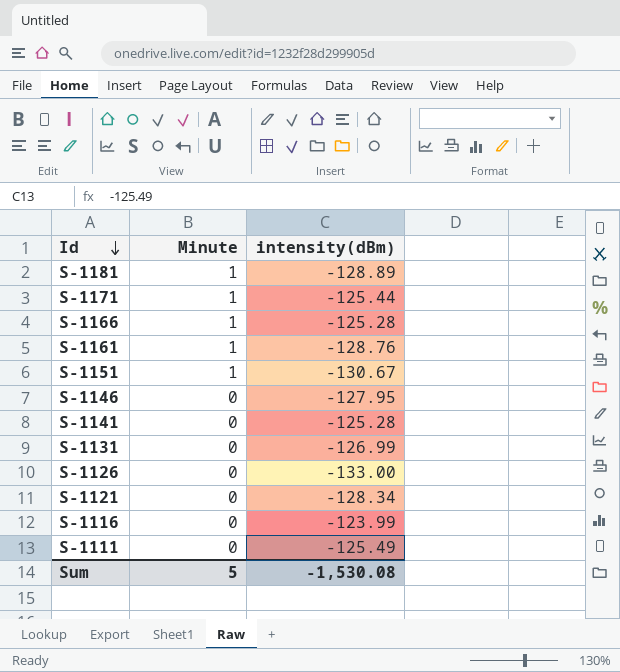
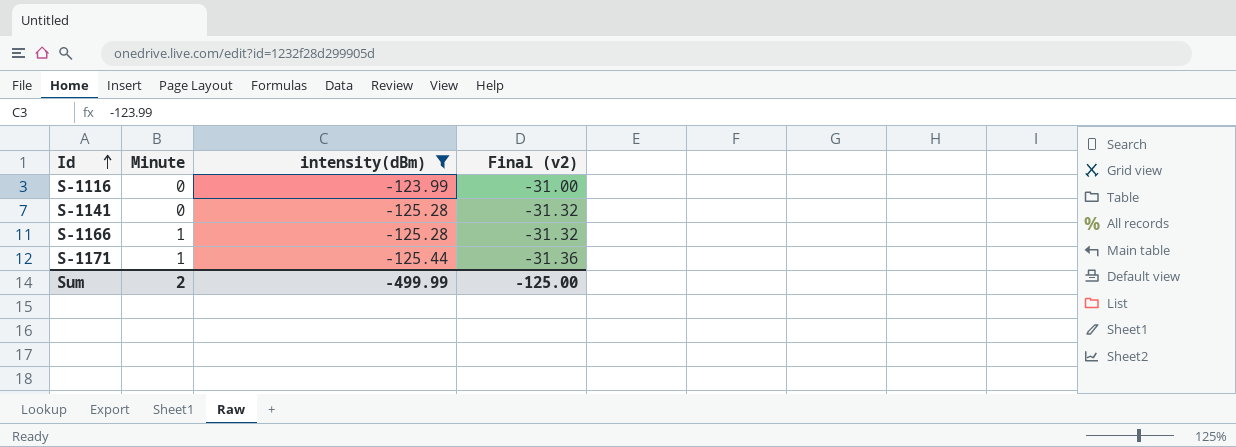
filter: none -> intensity(dBm) >= -125.44
row order: Id descending -> Id ascending
column Final (v2) | formula: none -> [intensity(dBm)] * 0.25
Sum | Minute: 5 -> 2
Sum | intensity(dBm): -1,530.08 -> -499.99

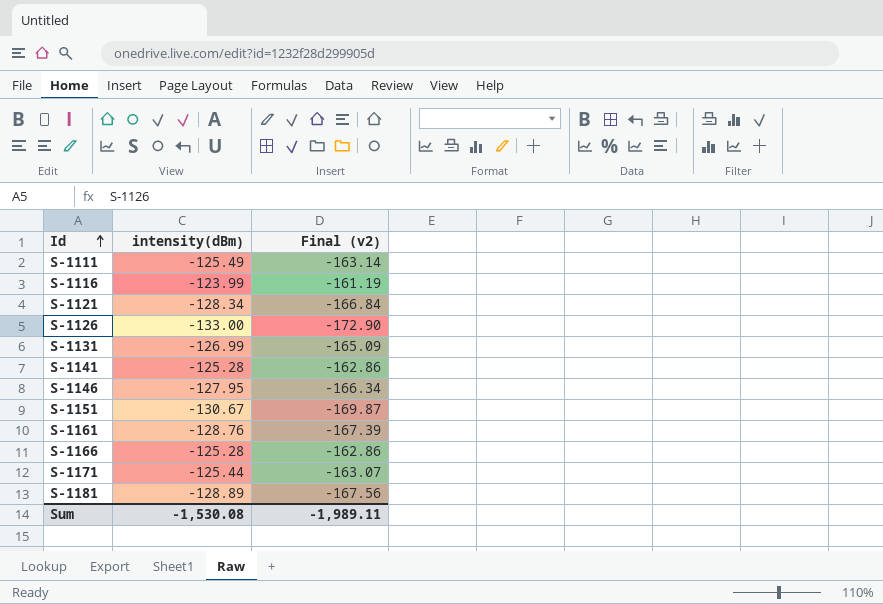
filter: intensity(dBm) >= -125.44 -> none
column Minute | position: 2 -> none
column Final (v2) | formula: [intensity(dBm)] * 0.25 -> [intensity(dBm)] * 1.3
Sum | intensity(dBm): -499.99 -> -1,530.08
Sum | Final (v2): -125.00 -> -1,989.11

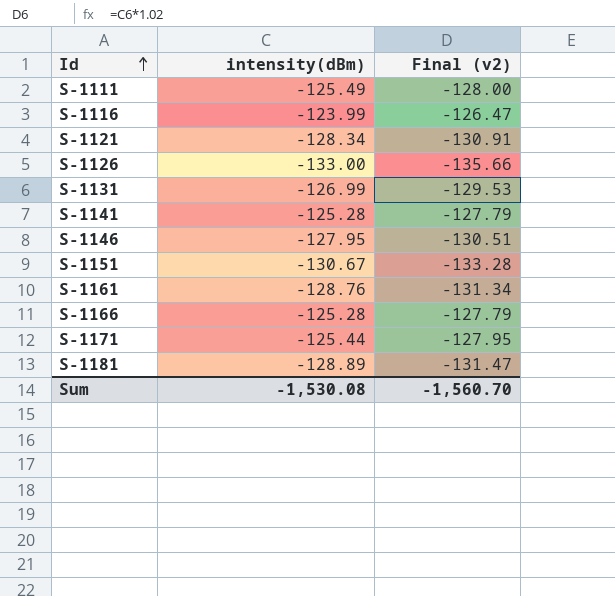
column Final (v2) | formula: [intensity(dBm)] * 1.3 -> [intensity(dBm)] * 1.02
Sum | Final (v2): -1,989.11 -> -1,560.70

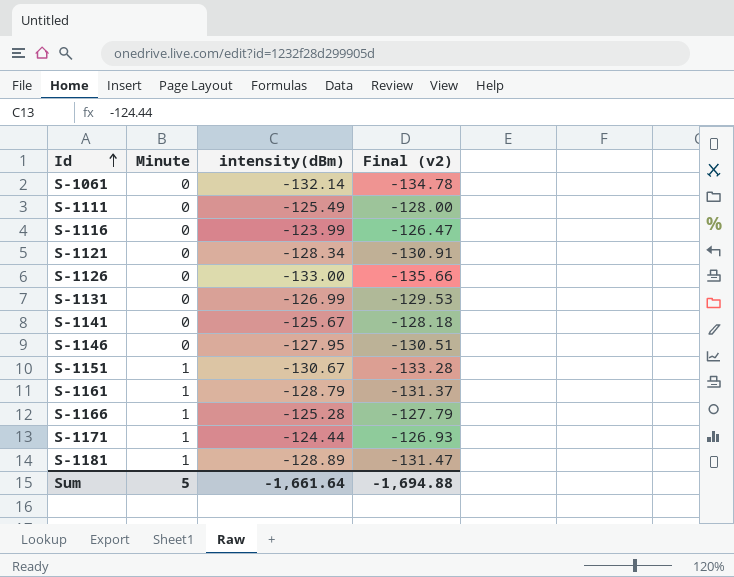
column Minute | position: none -> 2
row S-1061: none -> 0 | -132.14 | -134.78
S-1141 | intensity(dBm): -125.28 -> -125.67
S-1141 | Final (v2): -127.79 -> -128.18
S-1161 | intensity(dBm): -128.76 -> -128.79
S-1161 | Final (v2): -131.34 -> -131.37
S-1171 | intensity(dBm): -125.44 -> -124.44
S-1171 | Final (v2): -127.95 -> -126.93
Sum | intensity(dBm): -1,530.08 -> -1,661.64
Sum | Final (v2): -1,560.70 -> -1,694.88

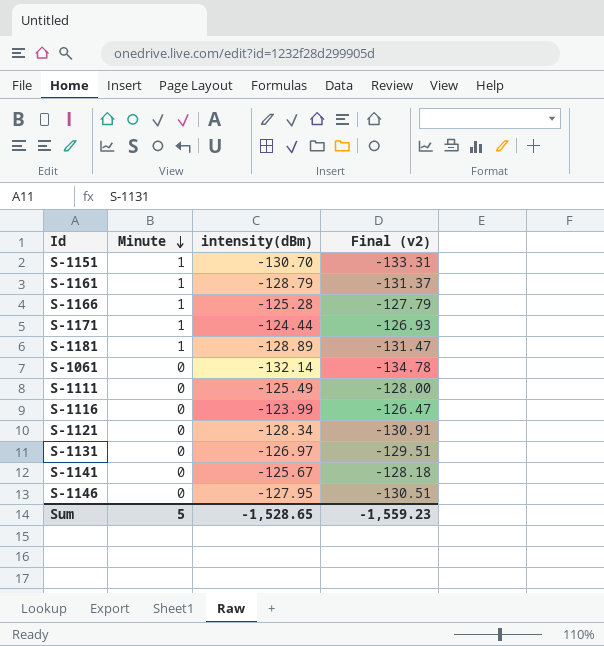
row order: Id ascending -> Minute descending
row S-1126: 0 | -133.00 | -135.66 -> none
S-1151 | intensity(dBm): -130.67 -> -130.70
S-1151 | Final (v2): -133.28 -> -133.31
S-1131 | intensity(dBm): -126.99 -> -126.97
S-1131 | Final (v2): -129.53 -> -129.51
Sum | intensity(dBm): -1,661.64 -> -1,528.65
Sum | Final (v2): -1,694.88 -> -1,559.23

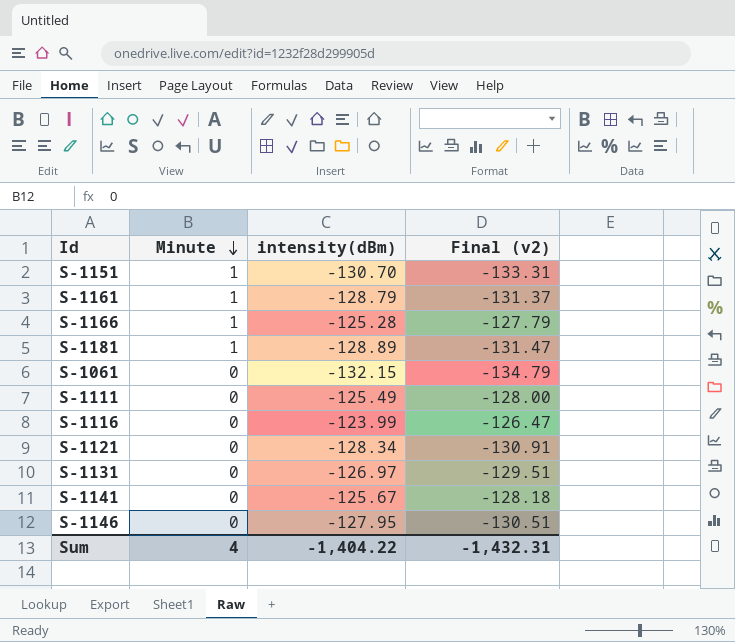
row S-1171: 1 | -124.44 | -126.93 -> none
S-1061 | intensity(dBm): -132.14 -> -132.15
S-1061 | Final (v2): -134.78 -> -134.79
Sum | Minute: 5 -> 4
Sum | intensity(dBm): -1,528.65 -> -1,404.22
Sum | Final (v2): -1,559.23 -> -1,432.31

